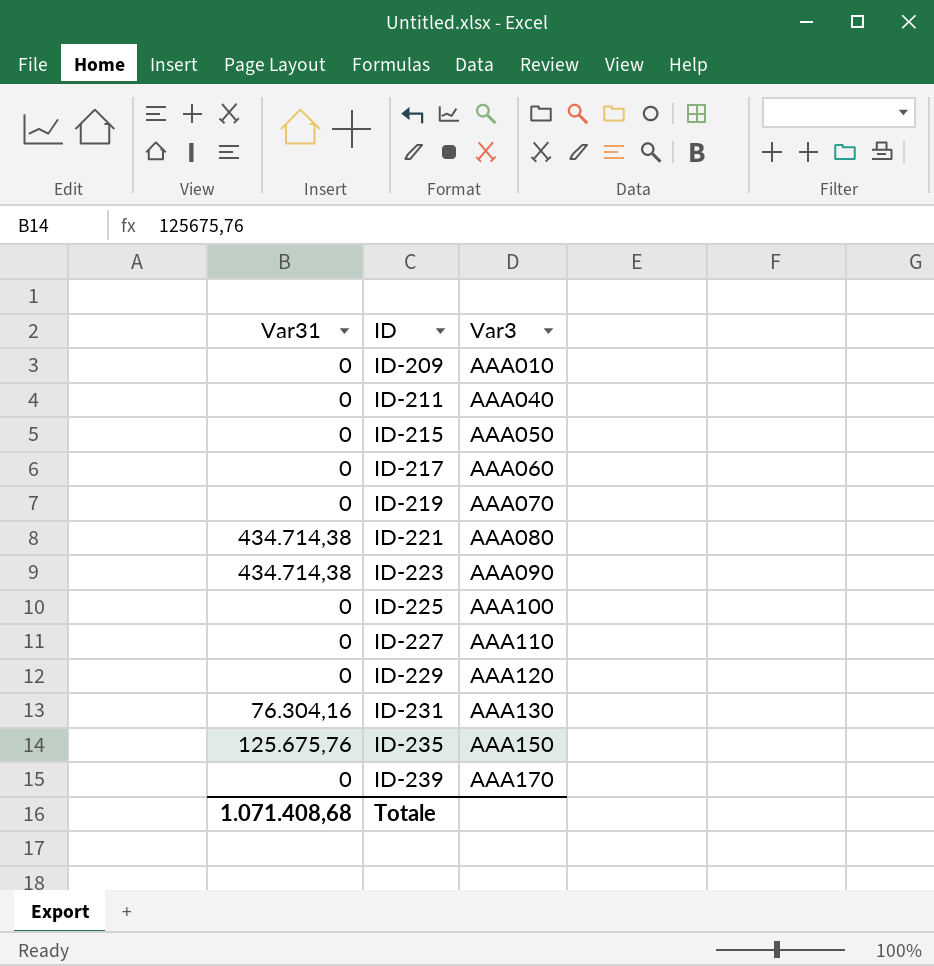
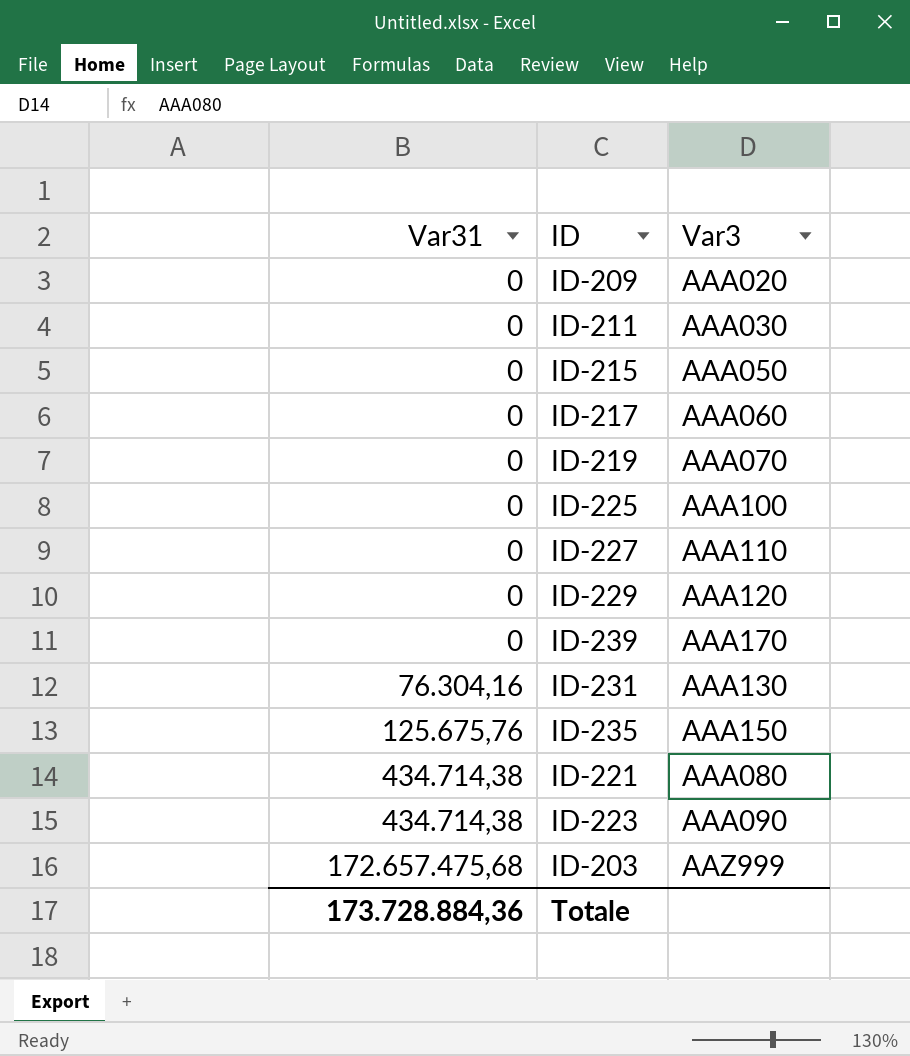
row order: ID ascending -> Var31 ascending
ID-209 | Var3: AAA010 -> AAA020
ID-211 | Var3: AAA040 -> AAA030
row ID-203: none -> 172.657.475,68 | AAZ999
Totale | Var31: 1.071.408,68 -> 173.728.884,36

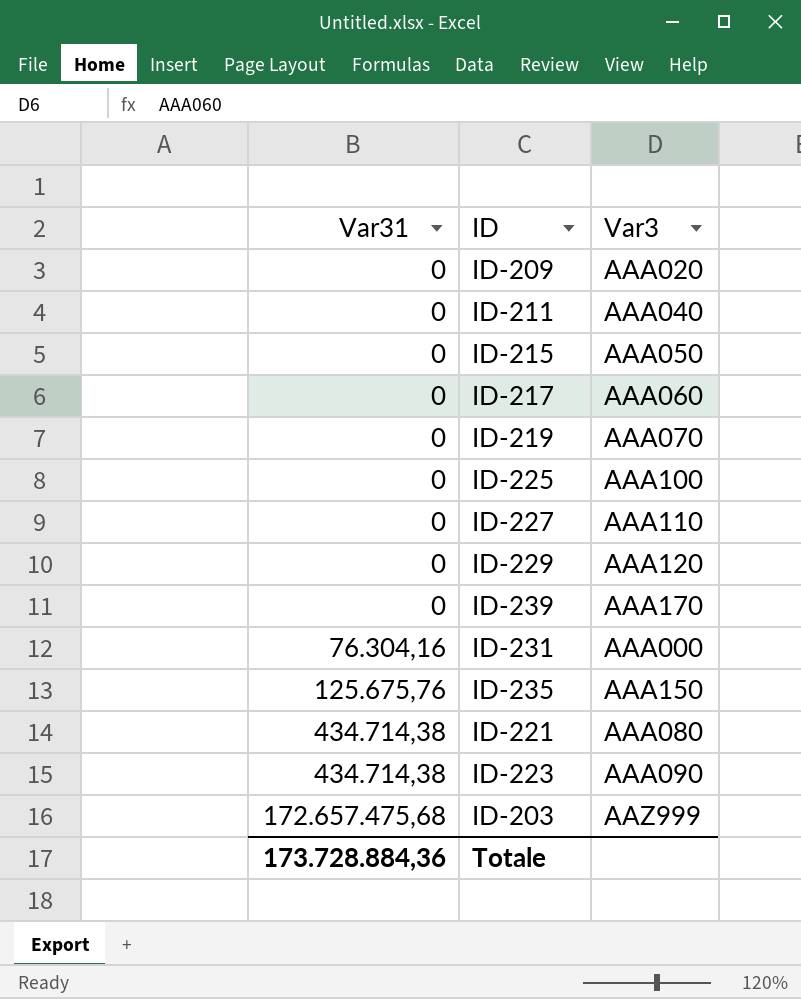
ID-211 | Var3: AAA030 -> AAA040
ID-231 | Var3: AAA130 -> AAA000

